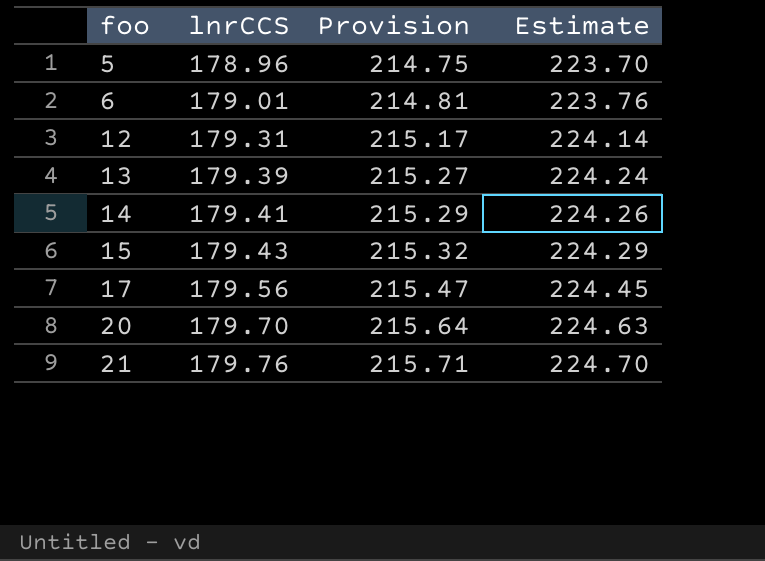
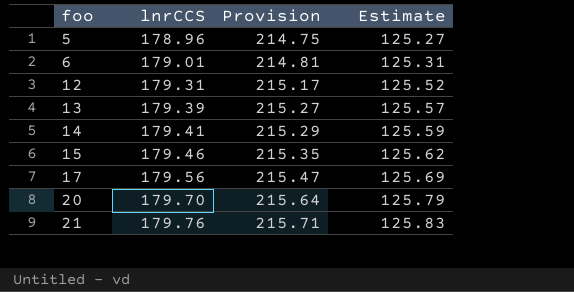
column Estimate | formula: [lnrCCS] * 1.25 -> [lnrCCS] * 0.7
15 | lnrCCS: 179.43 -> 179.46
15 | Provision: 215.32 -> 215.35

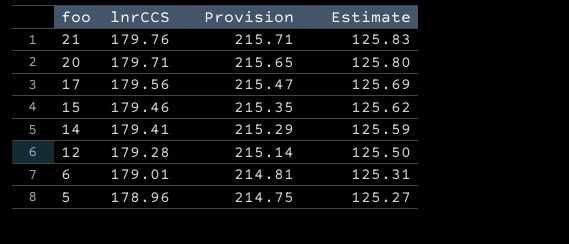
row order: foo ascending -> foo descending
row 13: 179.39 | 215.27 | 125.57 -> none
20 | lnrCCS: 179.70 -> 179.71
20 | Provision: 215.64 -> 215.65
20 | Estimate: 125.79 -> 125.80
12 | lnrCCS: 179.31 -> 179.28
12 | Provision: 215.17 -> 215.14
12 | Estimate: 125.52 -> 125.50

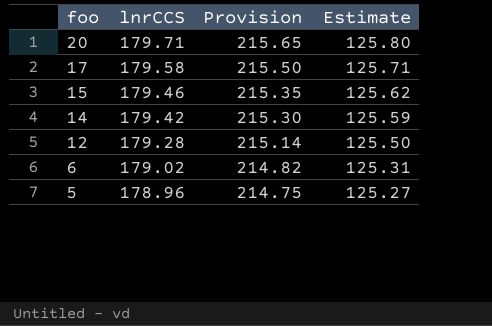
row 21: 179.76 | 215.71 | 125.83 -> none
17 | lnrCCS: 179.56 -> 179.58
17 | Provision: 215.47 -> 215.50
17 | Estimate: 125.69 -> 125.71
14 | lnrCCS: 179.41 -> 179.42
14 | Provision: 215.29 -> 215.30
6 | lnrCCS: 179.01 -> 179.02
6 | Provision: 214.81 -> 214.82

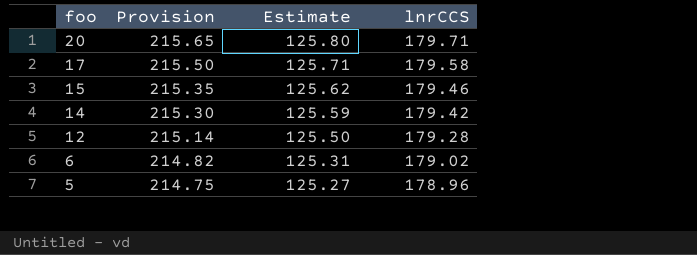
column lnrCCS | position: 2 -> 4

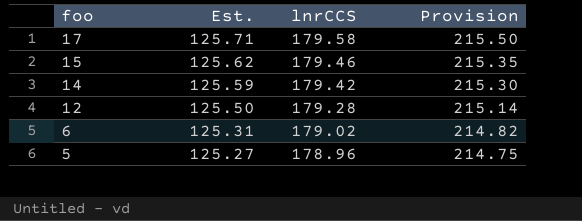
column name: Estimate -> Est.
column Provision | position: 2 -> 4
row 20: 215.65 | 125.80 | 179.71 -> none

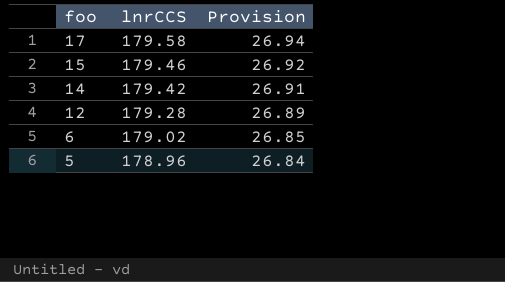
column Est. | formula: [lnrCCS] * 0.7 -> none
column Provision | formula: [lnrCCS] * 1.2 -> [lnrCCS] * 0.15

